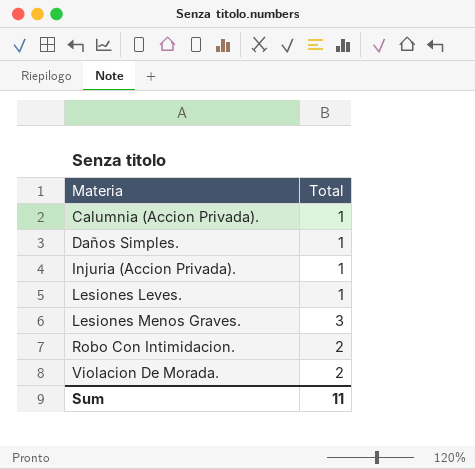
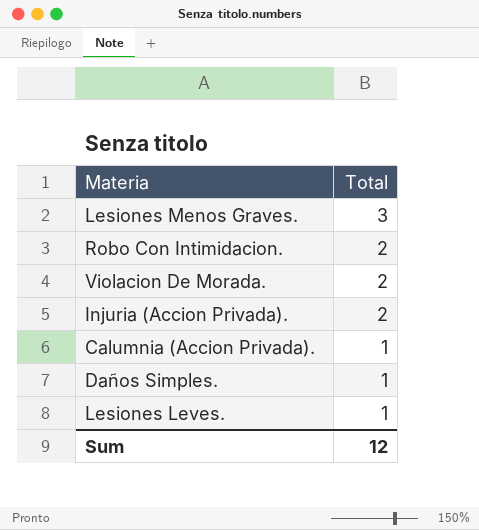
row order: Materia ascending -> Total descending
Injuria (Accion Privada). | Total: 1 -> 2
Sum | Total: 11 -> 12

